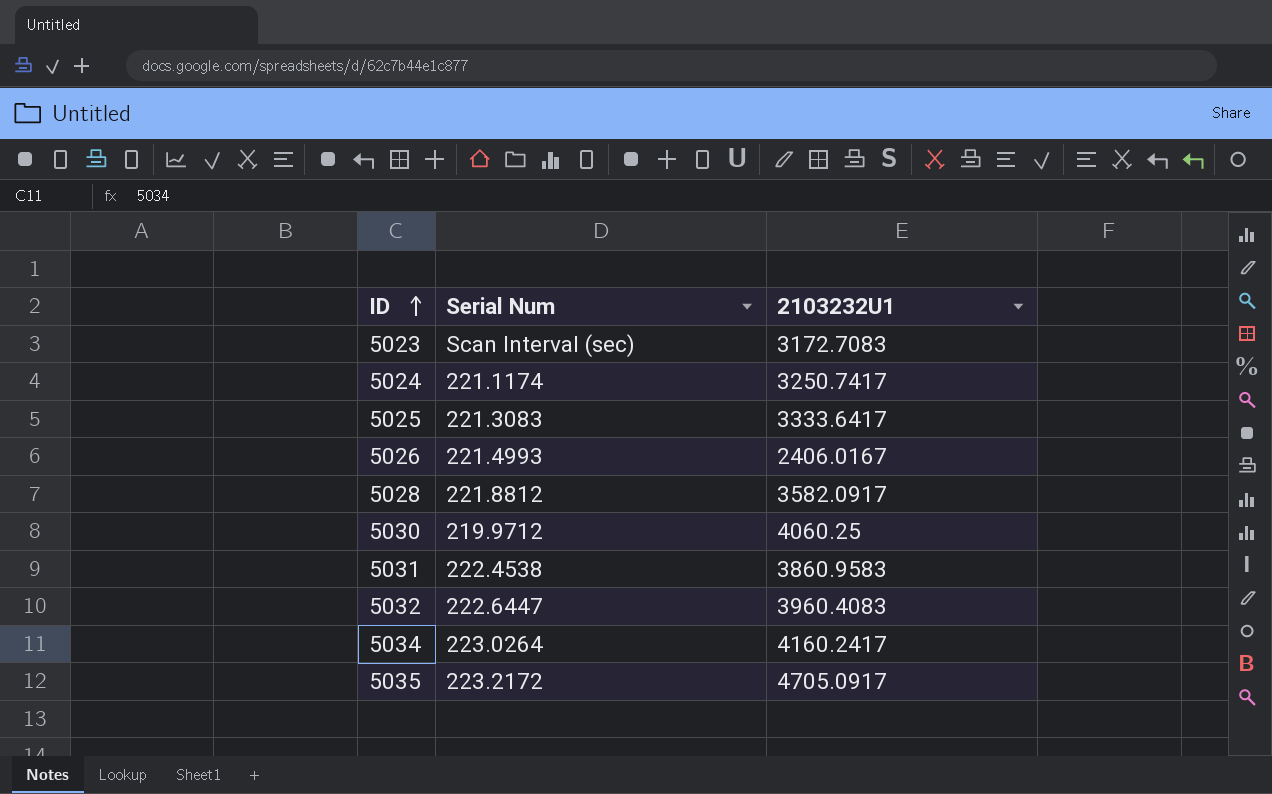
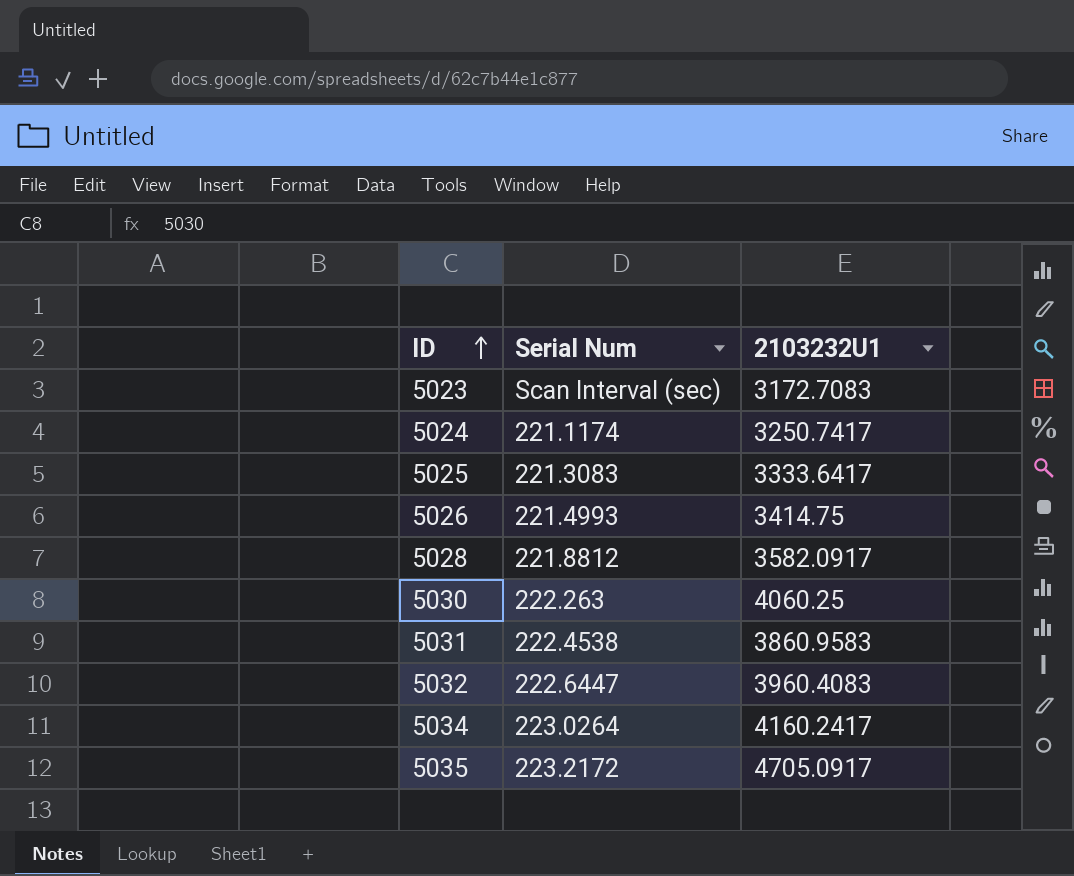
5026 | 2103232U1: 2406.0167 -> 3414.75
5030 | Serial Num: 219.9712 -> 222.263

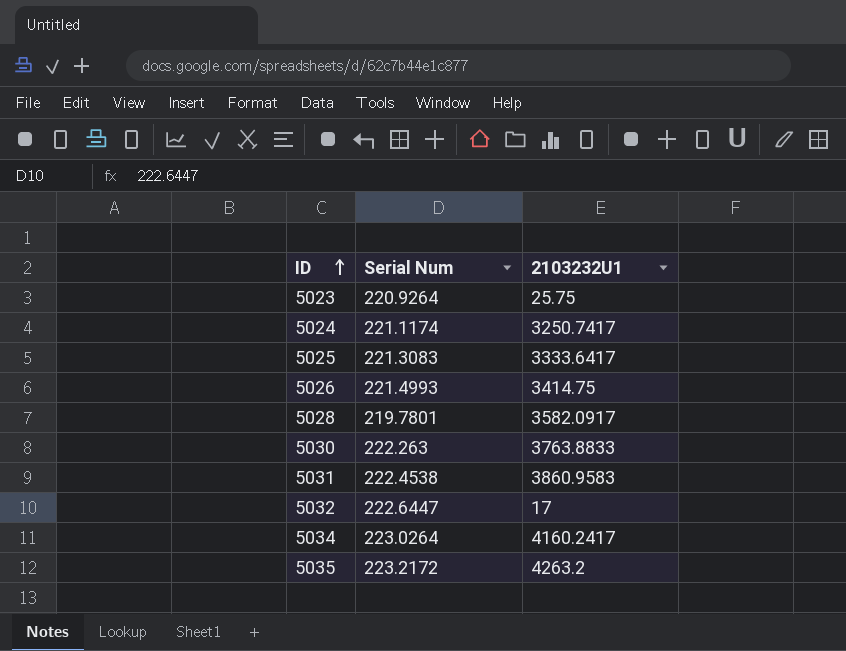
5023 | Serial Num: Scan Interval (sec) -> 220.9264
5023 | 2103232U1: 3172.7083 -> 25.75
5028 | Serial Num: 221.8812 -> 219.7801
5030 | 2103232U1: 4060.25 -> 3763.8833
5032 | 2103232U1: 3960.4083 -> 17
5035 | 2103232U1: 4705.0917 -> 4263.2

